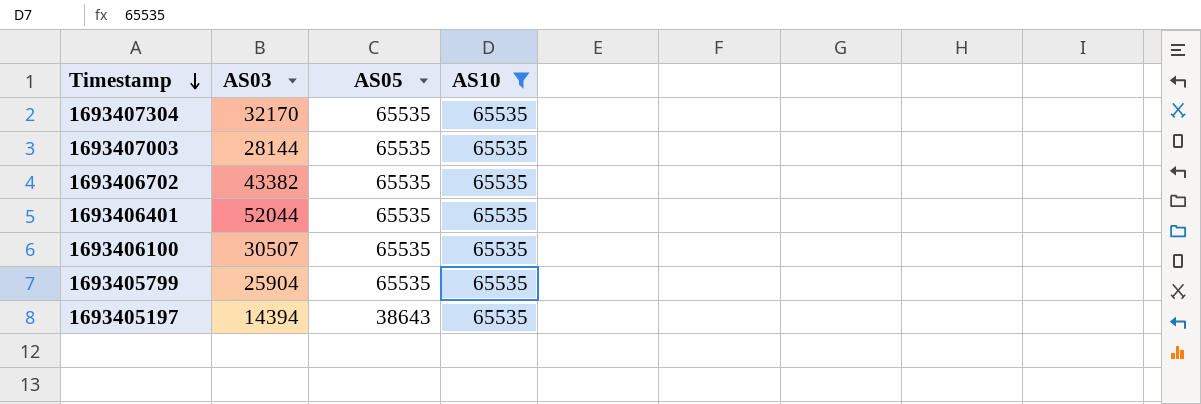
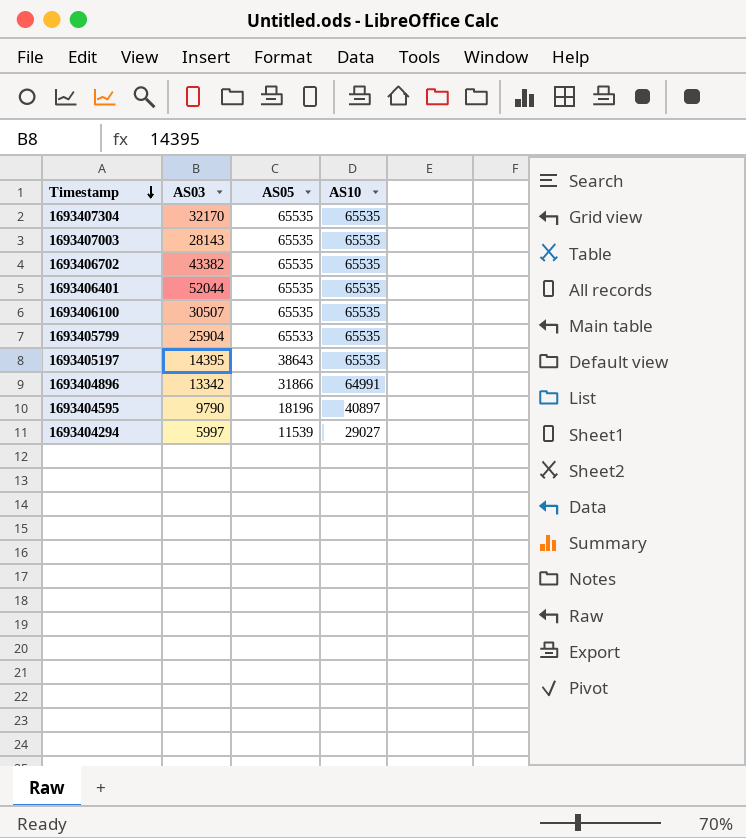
filter: AS10 = 65535 -> none
1693407003 | AS03: 28144 -> 28143
1693405799 | AS05: 65535 -> 65533
1693405197 | AS03: 14394 -> 14395

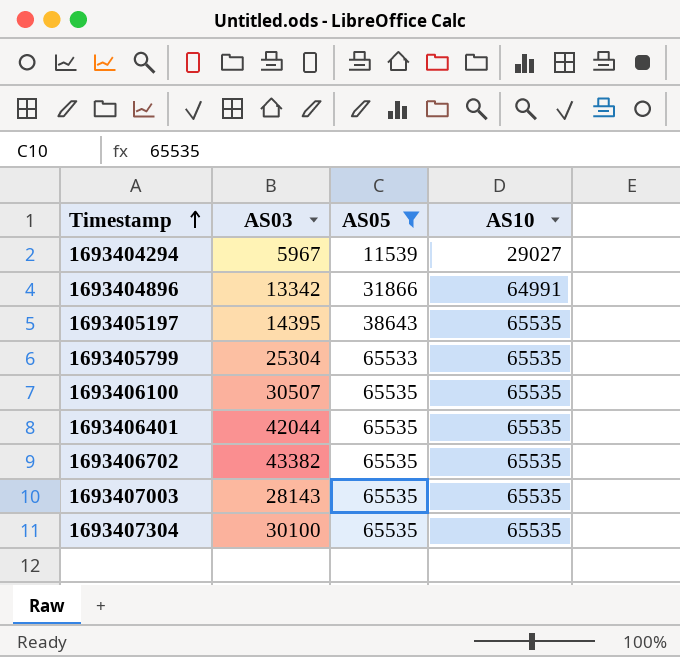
filter: none -> AS05 != 18196
row order: Timestamp descending -> Timestamp ascending
1693404294 | AS03: 5997 -> 5967
1693405799 | AS03: 25904 -> 25304
1693406401 | AS03: 52044 -> 42044
1693407304 | AS03: 32170 -> 30100

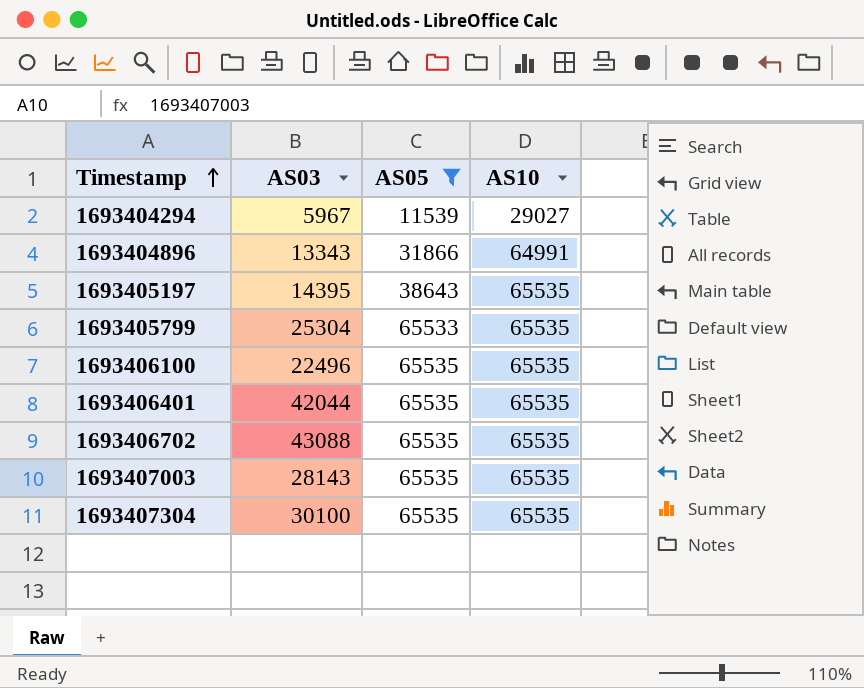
1693404896 | AS03: 13342 -> 13343
1693406100 | AS03: 30507 -> 22496
1693406702 | AS03: 43382 -> 43088

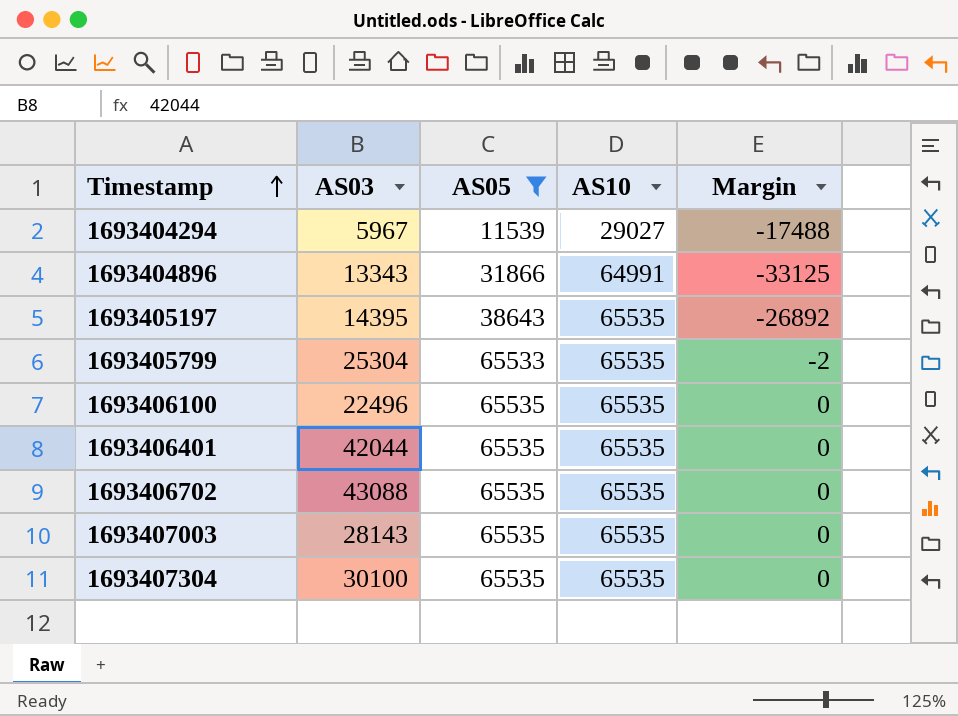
column Margin | formula: none -> [AS05] - [AS10]

